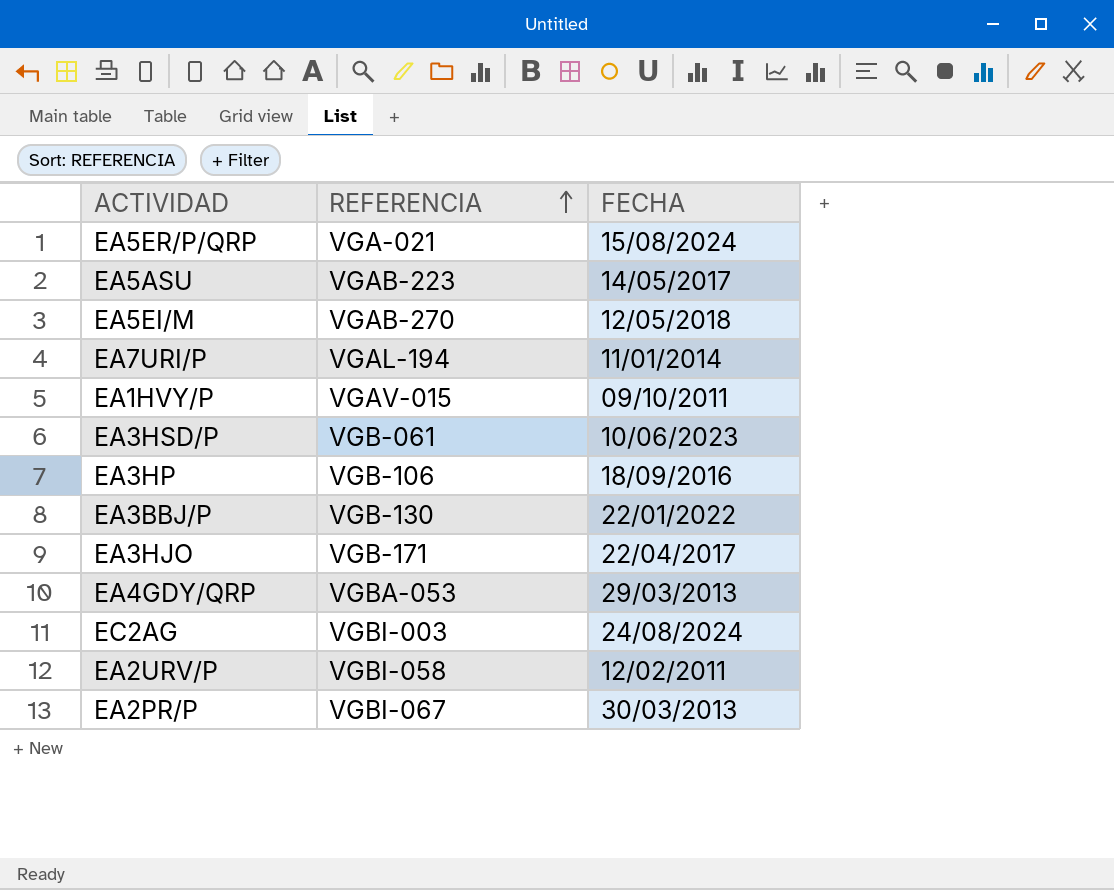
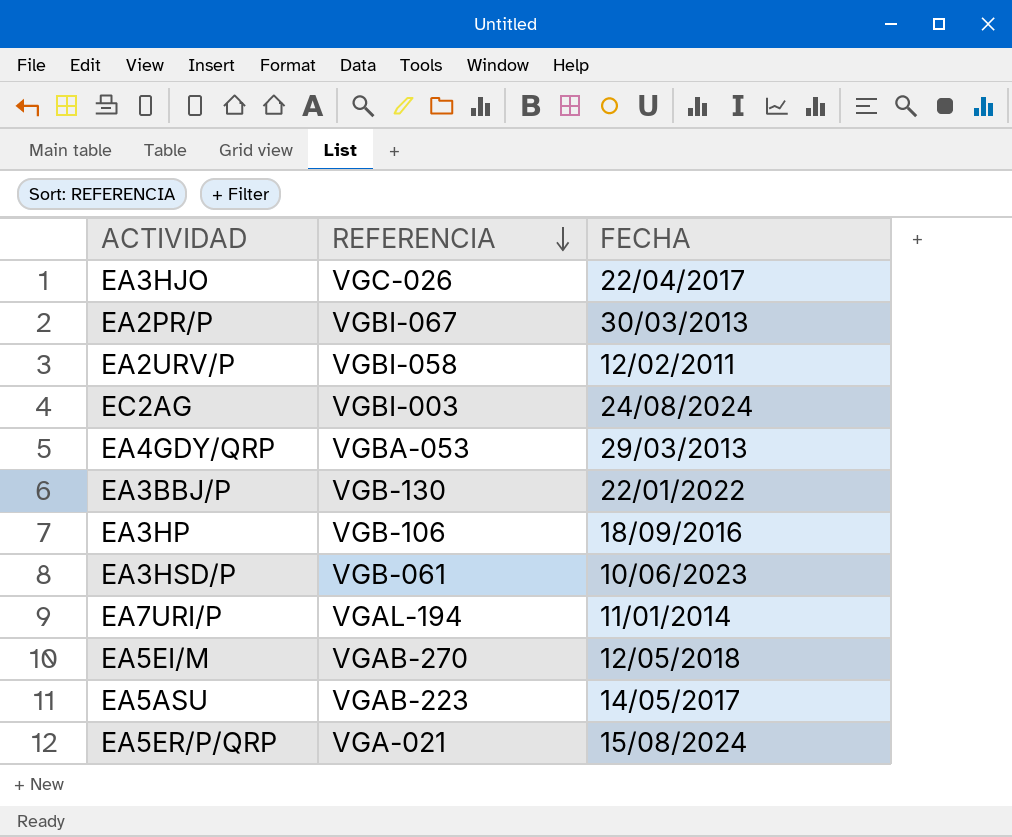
row order: REFERENCIA ascending -> REFERENCIA descending
row EA1HVY/P: VGAV-015 | 09/10/2011 -> none
EA3HJO | REFERENCIA: VGB-171 -> VGC-026

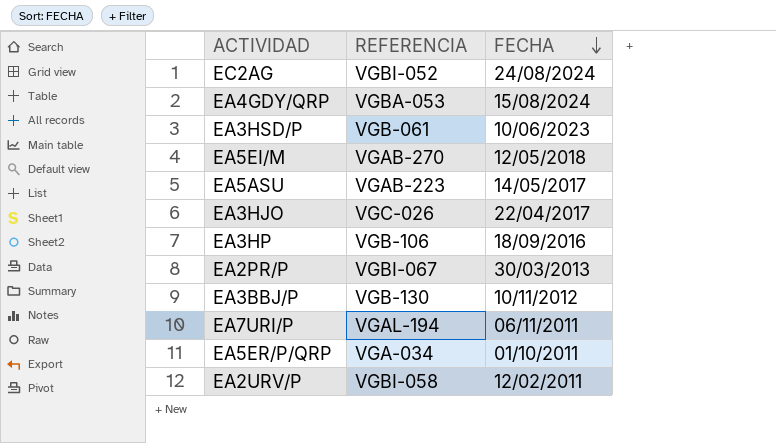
row order: REFERENCIA descending -> FECHA descending
EC2AG | REFERENCIA: VGBI-003 -> VGBI-052
EA4GDY/QRP | FECHA: 29/03/2013 -> 15/08/2024
EA3BBJ/P | FECHA: 22/01/2022 -> 10/11/2012
EA7URI/P | FECHA: 11/01/2014 -> 06/11/2011
EA5ER/P/QRP | REFERENCIA: VGA-021 -> VGA-034
EA5ER/P/QRP | FECHA: 15/08/2024 -> 01/10/2011

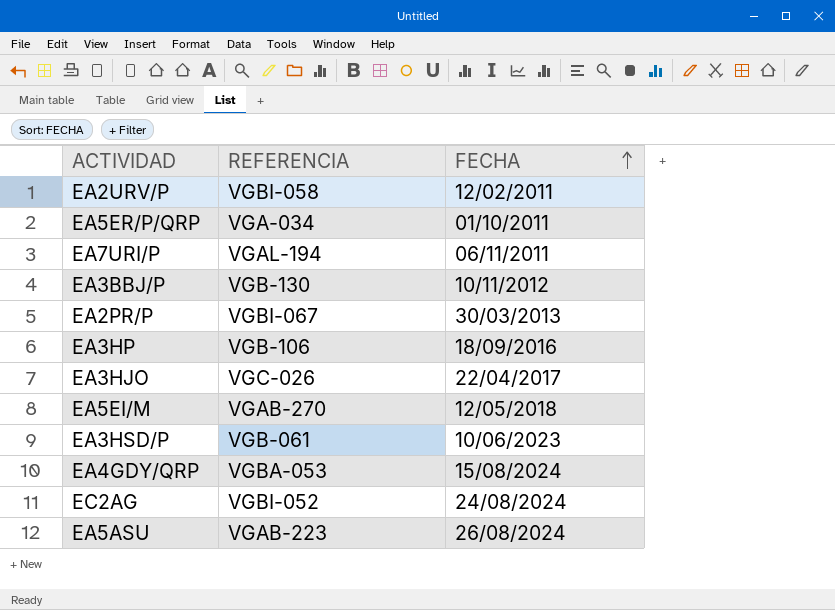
row order: FECHA descending -> FECHA ascending
EA5ASU | FECHA: 14/05/2017 -> 26/08/2024

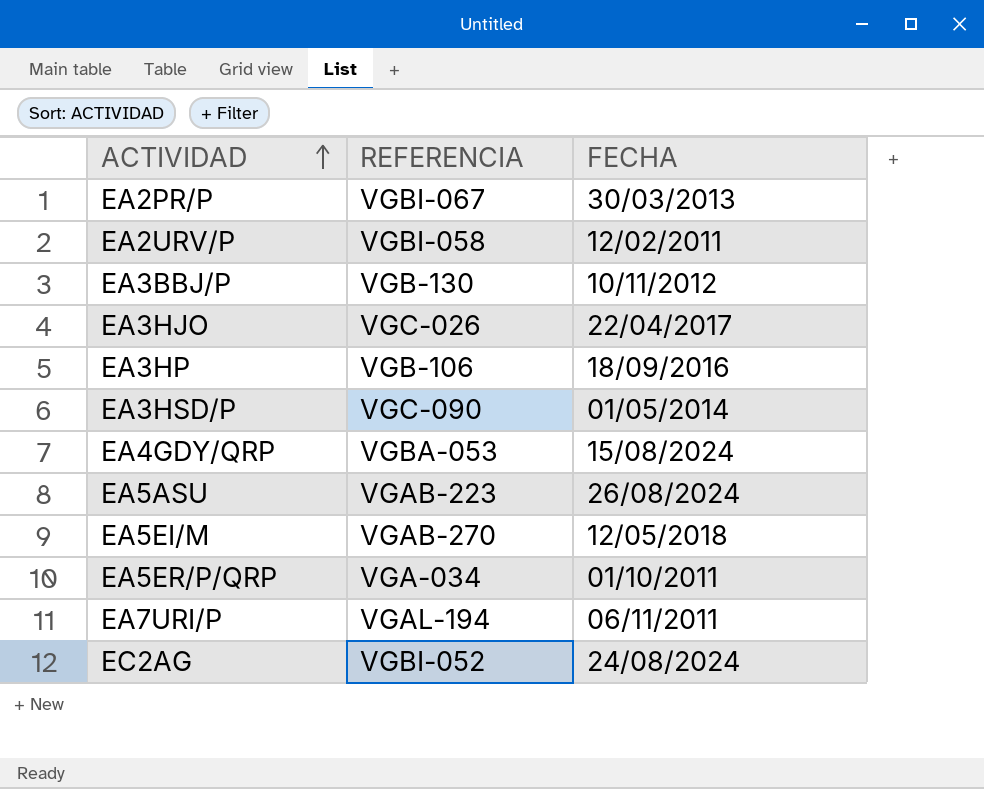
row order: FECHA ascending -> ACTIVIDAD ascending
EA3HSD/P | REFERENCIA: VGB-061 -> VGC-090
EA3HSD/P | FECHA: 10/06/2023 -> 01/05/2014

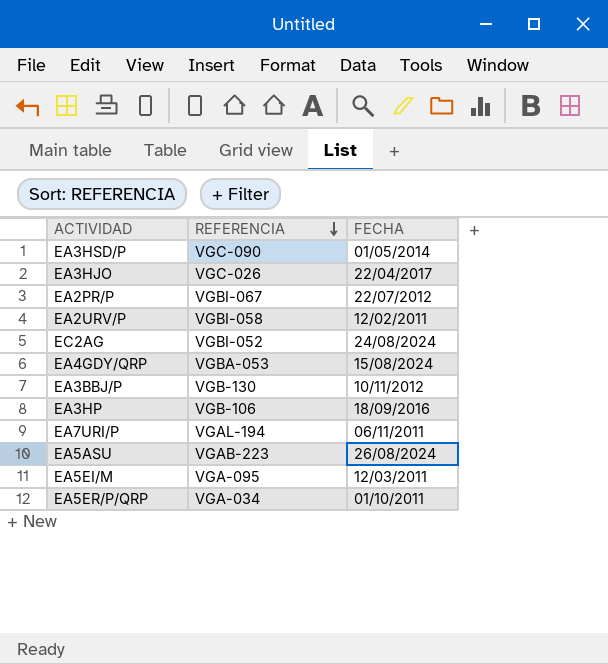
row order: ACTIVIDAD ascending -> REFERENCIA descending
EA2PR/P | FECHA: 30/03/2013 -> 22/07/2012
EA5EI/M | REFERENCIA: VGAB-270 -> VGA-095
EA5EI/M | FECHA: 12/05/2018 -> 12/03/2011

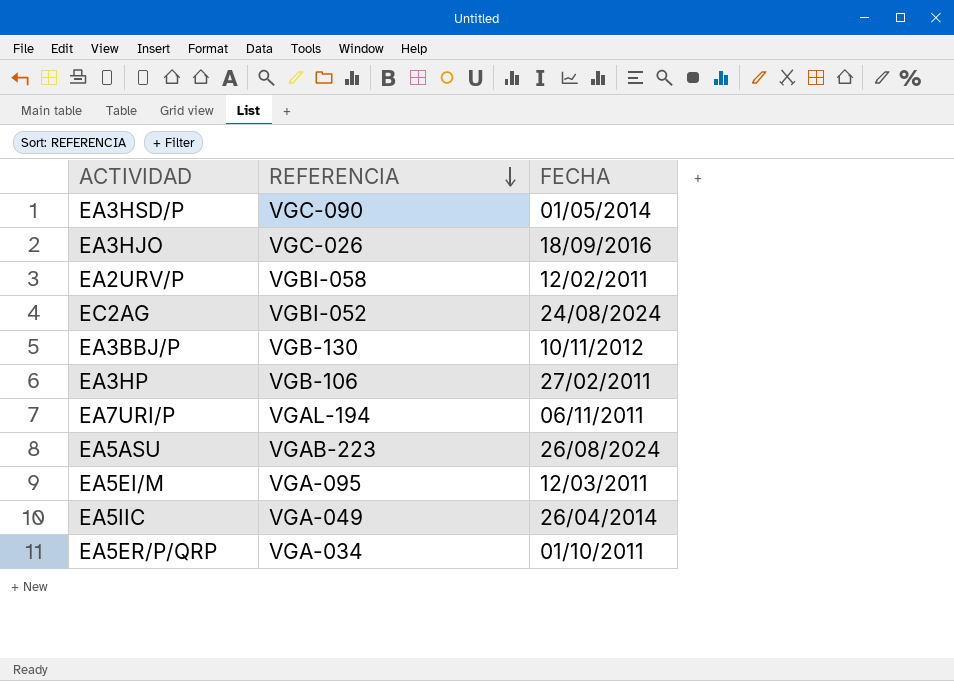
row EA2PR/P: VGBI-067 | 22/07/2012 -> none
row EA4GDY/QRP: VGBA-053 | 15/08/2024 -> none
EA3HJO | FECHA: 22/04/2017 -> 18/09/2016
EA3HP | FECHA: 18/09/2016 -> 27/02/2011
row EA5IIC: none -> VGA-049 | 26/04/2014

